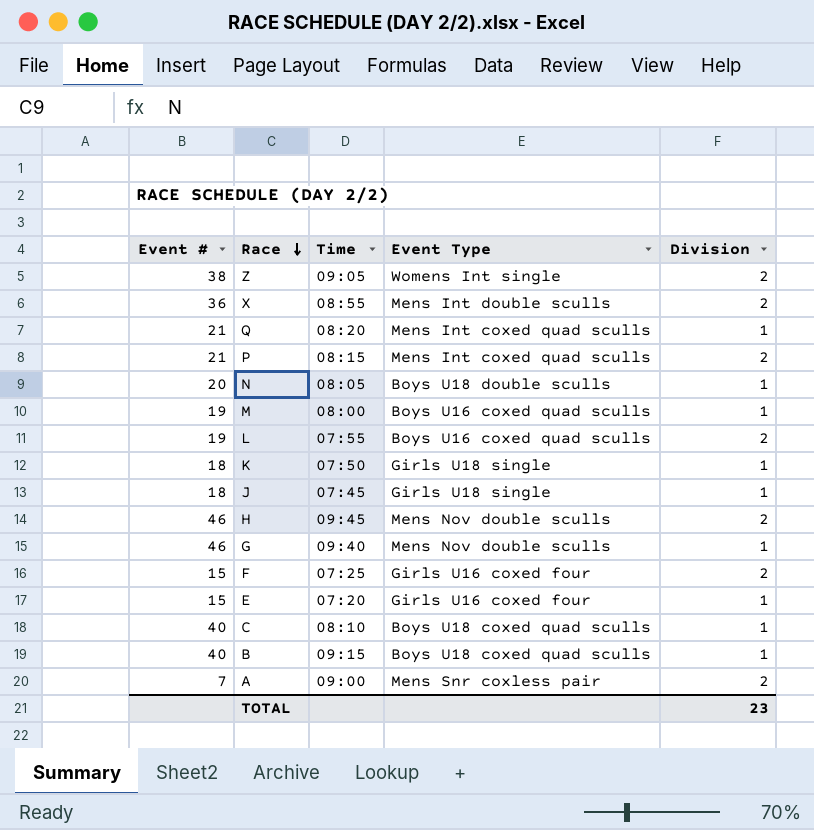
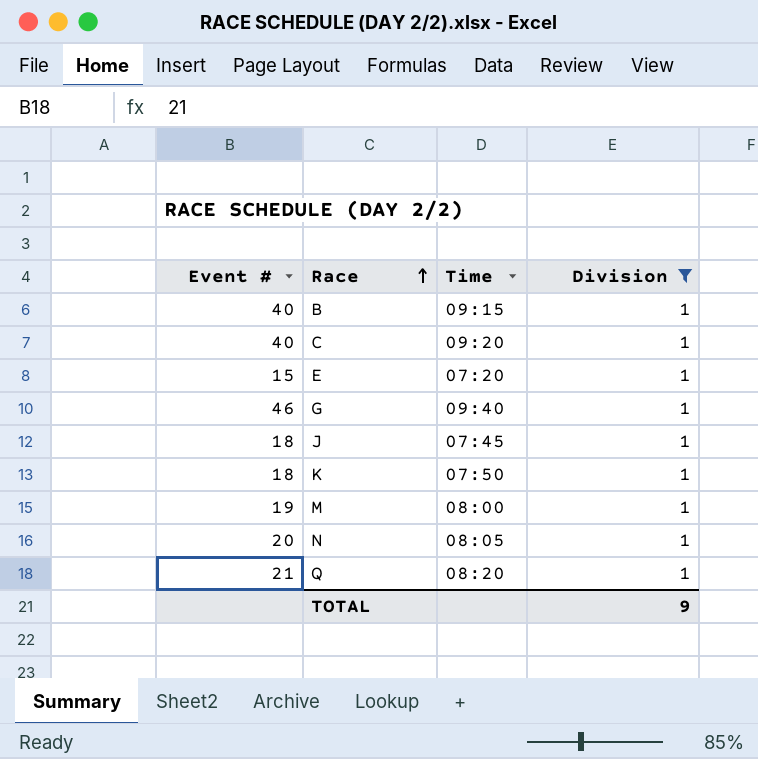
filter: none -> Division = 1
row order: Race descending -> Race ascending
column Event Type | position: 4 -> none
C | Time: 08:10 -> 09:20
TOTAL | Division: 23 -> 9

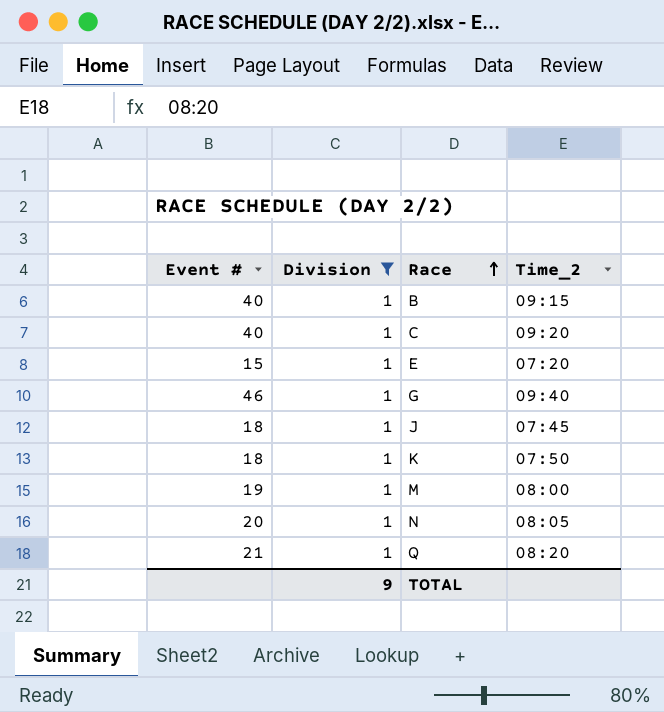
column Division | position: 4 -> 2
column name: Time -> Time_2

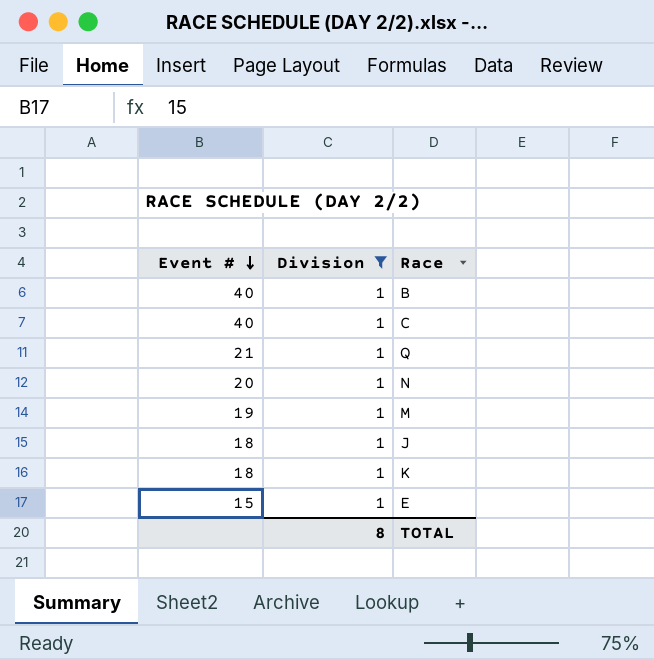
row order: Race ascending -> Event # descending
column Time_2 | position: 4 -> none
row G: 46 | 1 | 09:40 -> none
TOTAL | Division: 9 -> 8

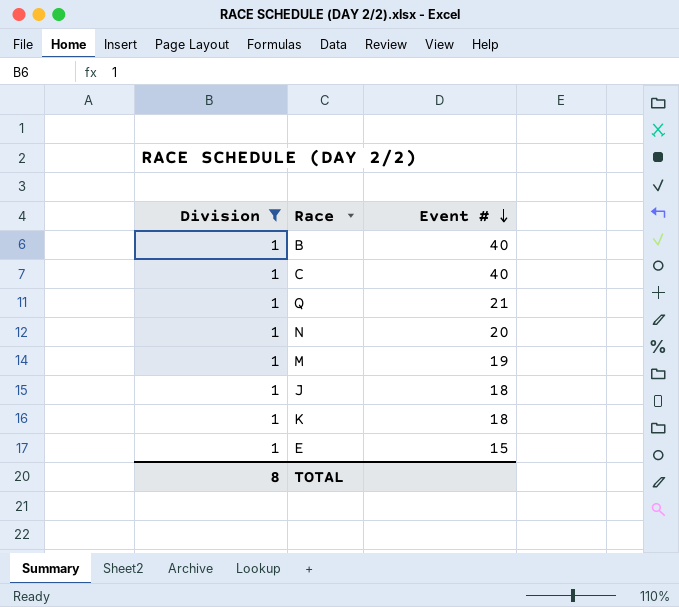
column Event # | position: 1 -> 3

